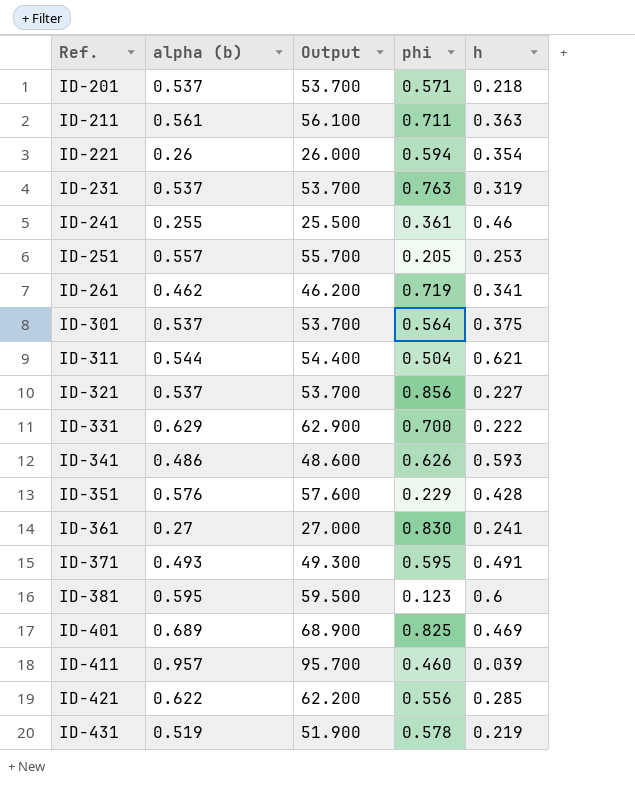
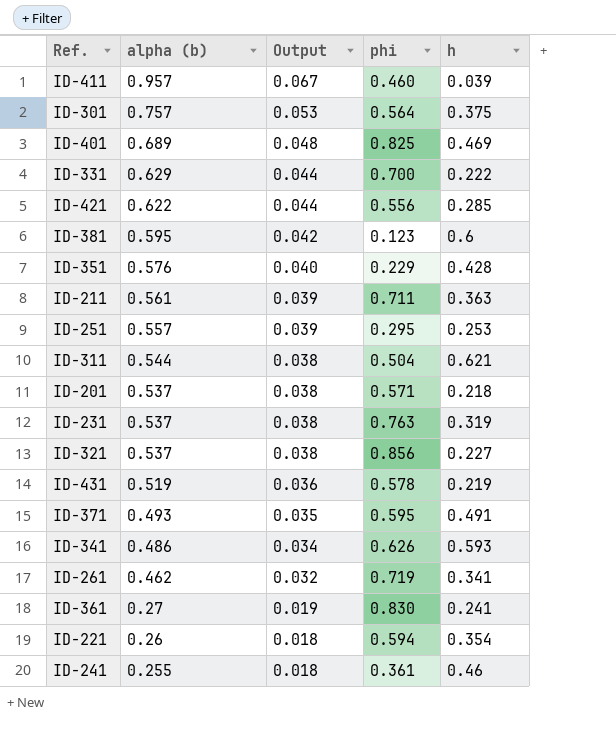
row order: Ref. ascending -> alpha (b) descending
column Output | formula: [alpha (b)] * 100 -> [alpha (b)] * 0.07
ID-301 | alpha (b): 0.537 -> 0.757
ID-251 | phi: 0.205 -> 0.295

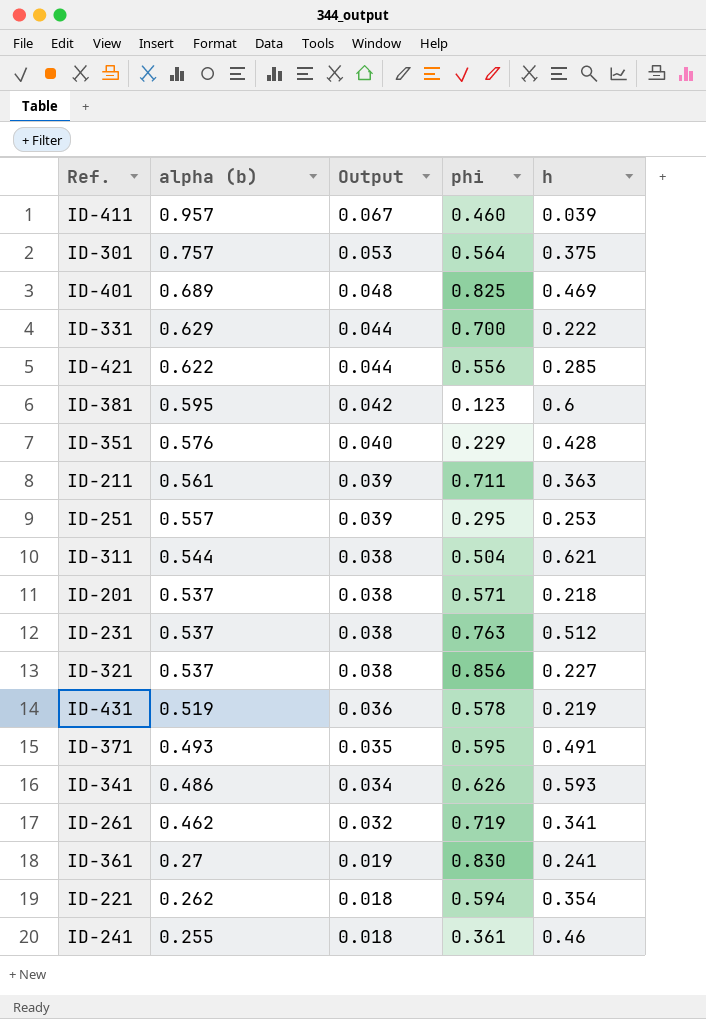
ID-231 | h: 0.319 -> 0.512
ID-221 | alpha (b): 0.26 -> 0.262

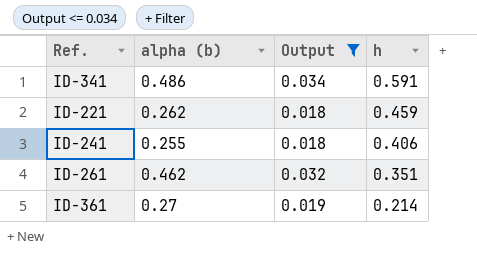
filter: none -> Output <= 0.034
row order: alpha (b) descending -> h descending
column phi | position: 4 -> none
ID-341 | h: 0.593 -> 0.591
ID-221 | h: 0.354 -> 0.459
ID-241 | h: 0.46 -> 0.406
ID-261 | h: 0.341 -> 0.351
ID-361 | h: 0.241 -> 0.214

